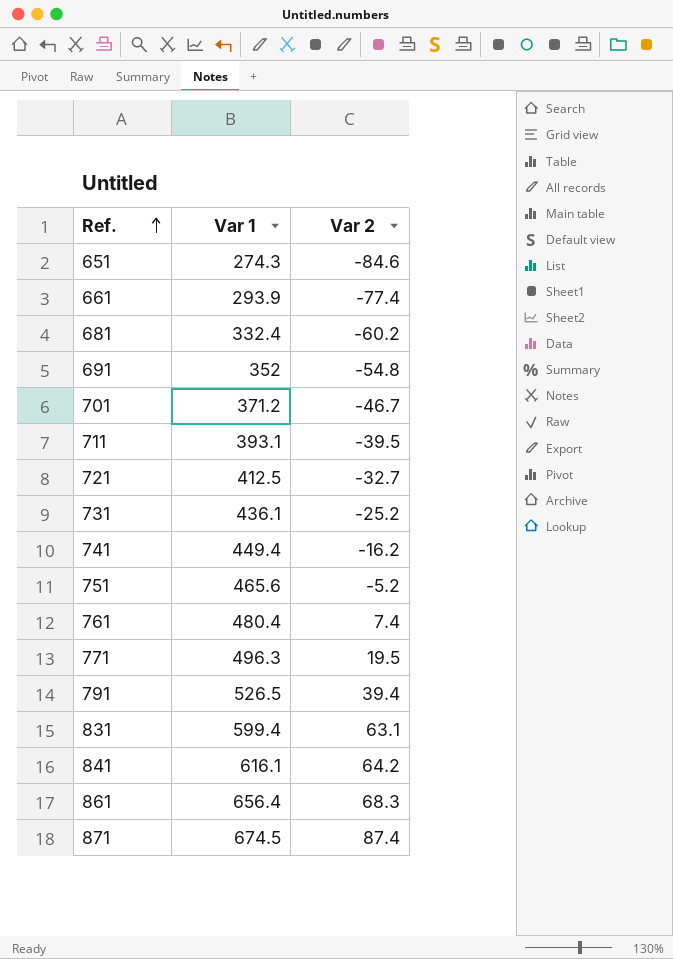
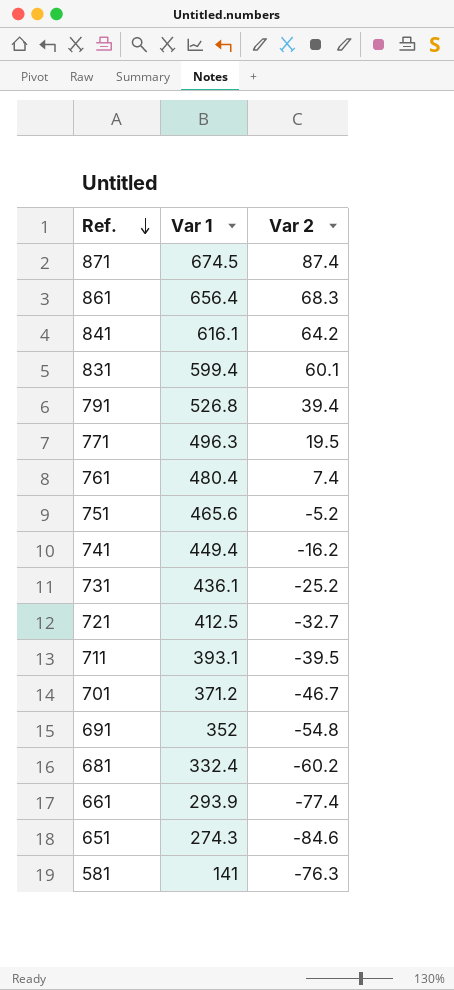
row order: Ref. ascending -> Ref. descending
831 | Var 2: 63.1 -> 60.1
791 | Var 1: 526.5 -> 526.8
row 581: none -> 141 | -76.3

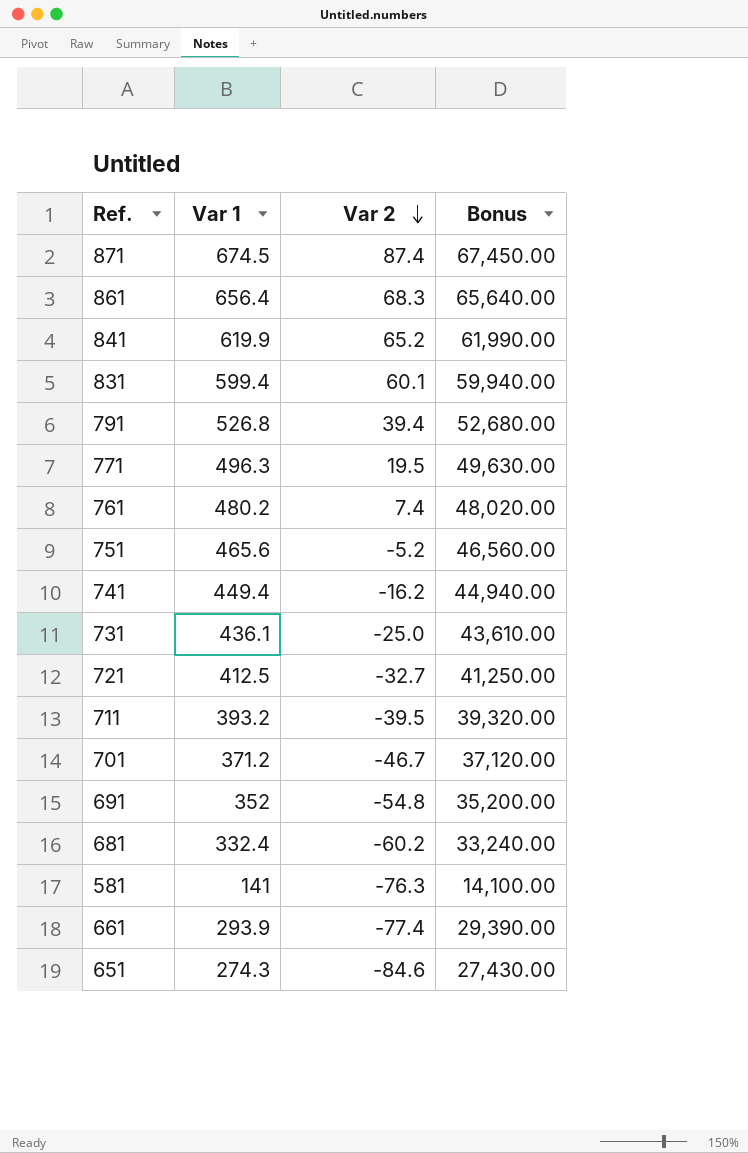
row order: Ref. descending -> Var 2 descending
column Bonus | formula: none -> [Var 1] * 100
841 | Var 1: 616.1 -> 619.9
841 | Var 2: 64.2 -> 65.2
761 | Var 1: 480.4 -> 480.2
731 | Var 2: -25.2 -> -25.0
711 | Var 1: 393.1 -> 393.2

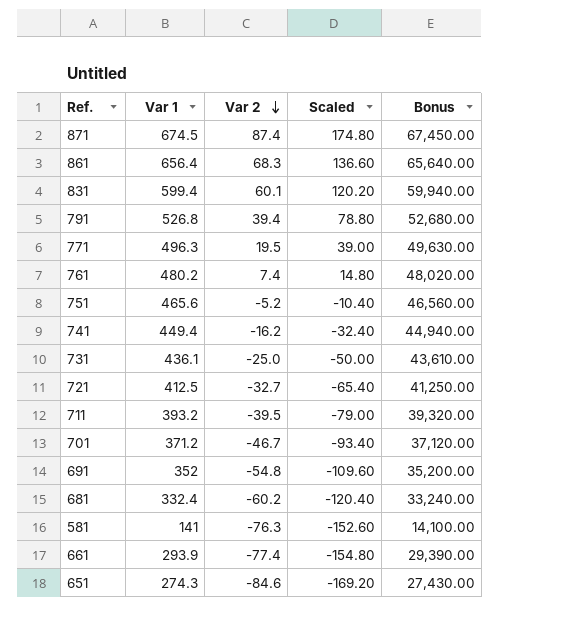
column Scaled | formula: none -> [Var 2] * 2
row 841: 619.9 | 65.2 | 61,990.00 -> none

